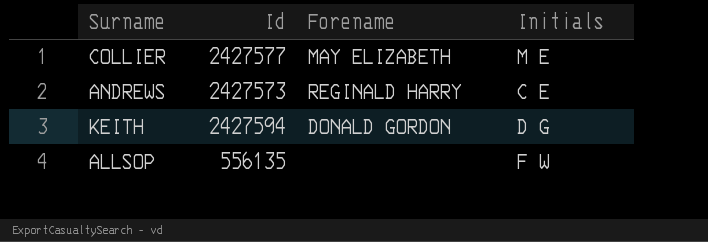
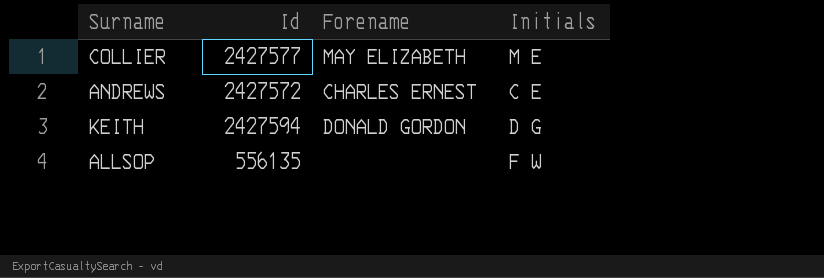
ANDREWS | Id: 2427573 -> 2427572
ANDREWS | Forename: REGINALD HARRY -> CHARLES ERNEST

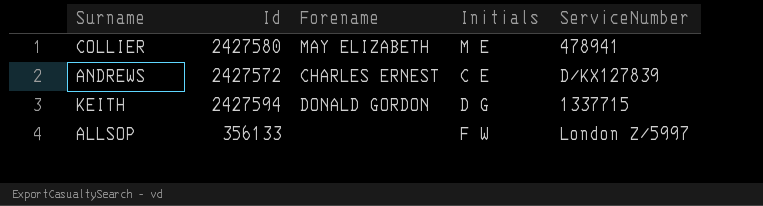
column ServiceNumber | position: none -> 5
COLLIER | Id: 2427577 -> 2427580
ALLSOP | Id: 556135 -> 356133

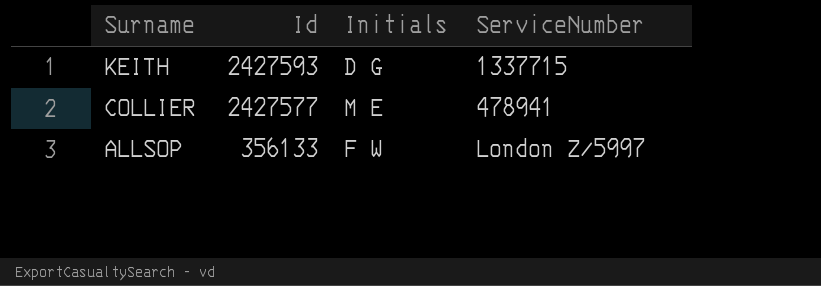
row order: none -> Surname descending
column Forename | position: 3 -> none
row ANDREWS: 2427572 | CHARLES ERNEST | C E | D/KX127839 -> none
KEITH | Id: 2427594 -> 2427593
COLLIER | Id: 2427580 -> 2427577

